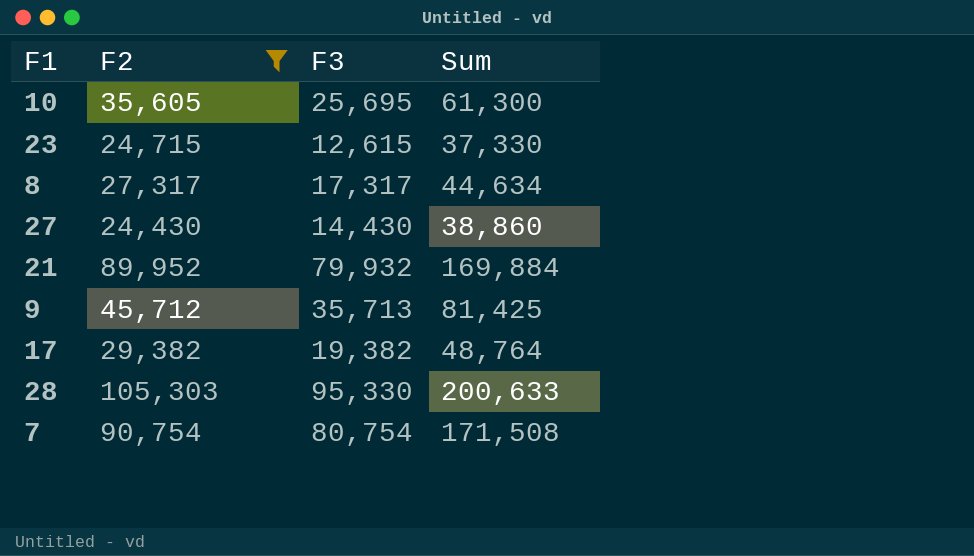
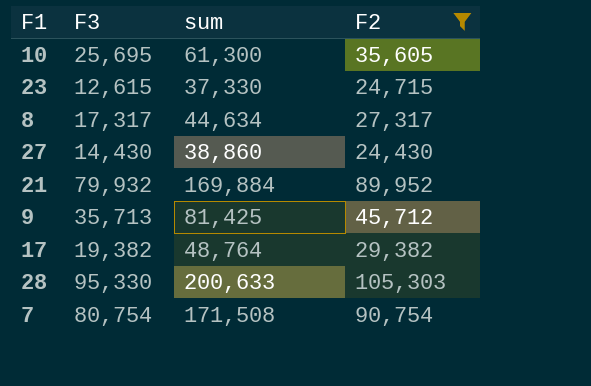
column name: Sum -> sum
column F2 | position: 2 -> 4

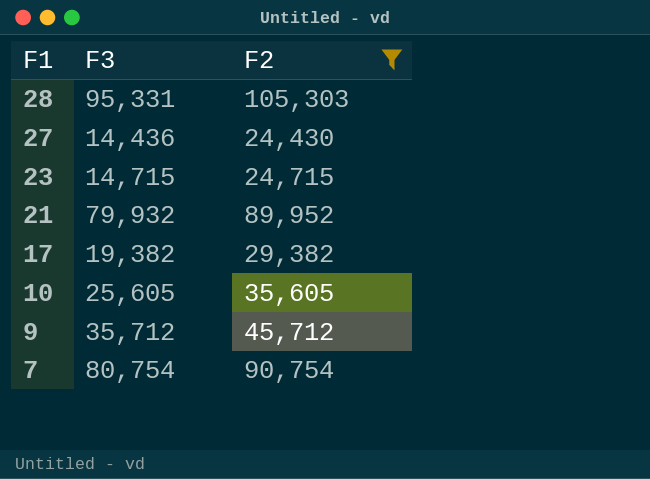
row order: none -> F1 descending
column sum | formula: [F3] + [F2] -> none
row 8: 17,317 | 44,634 | 27,317 -> none
28 | F3: 95,330 -> 95,331
27 | F3: 14,430 -> 14,436
23 | F3: 12,615 -> 14,715
10 | F3: 25,695 -> 25,605
9 | F3: 35,713 -> 35,712

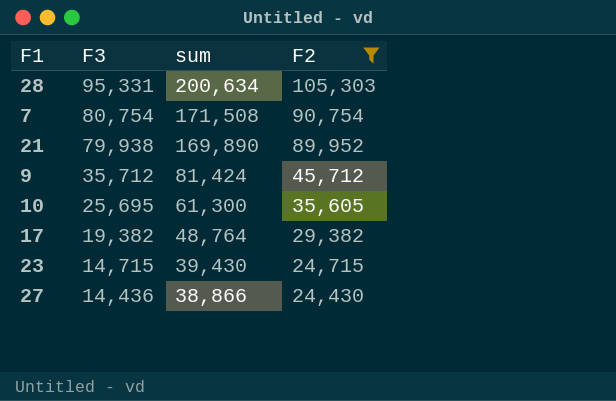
row order: F1 descending -> F3 descending
column sum | formula: none -> [F3] + [F2]
21 | F3: 79,932 -> 79,938
10 | F3: 25,605 -> 25,695

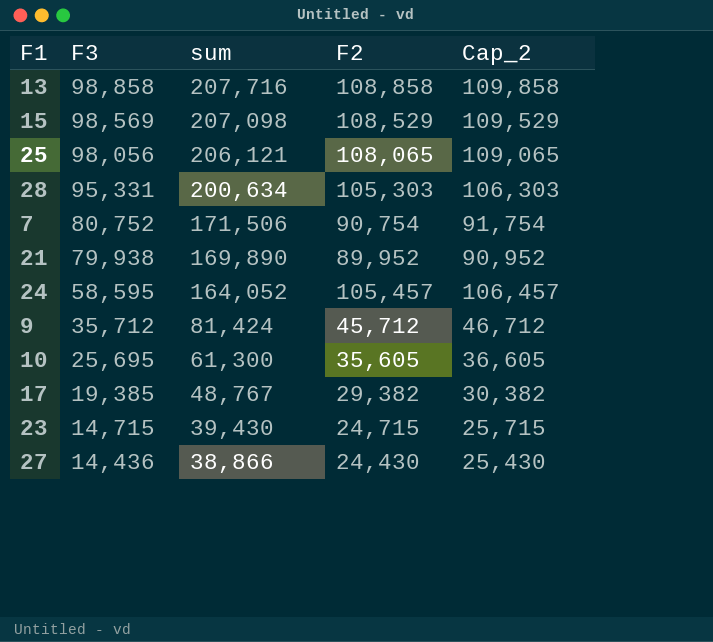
filter: F2 <= 105,303 -> none
column Cap_2 | formula: none -> [F2] + 1000
7 | F3: 80,754 -> 80,752
7 | sum: 171,508 -> 171,506
17 | F3: 19,382 -> 19,385
17 | sum: 48,764 -> 48,767

